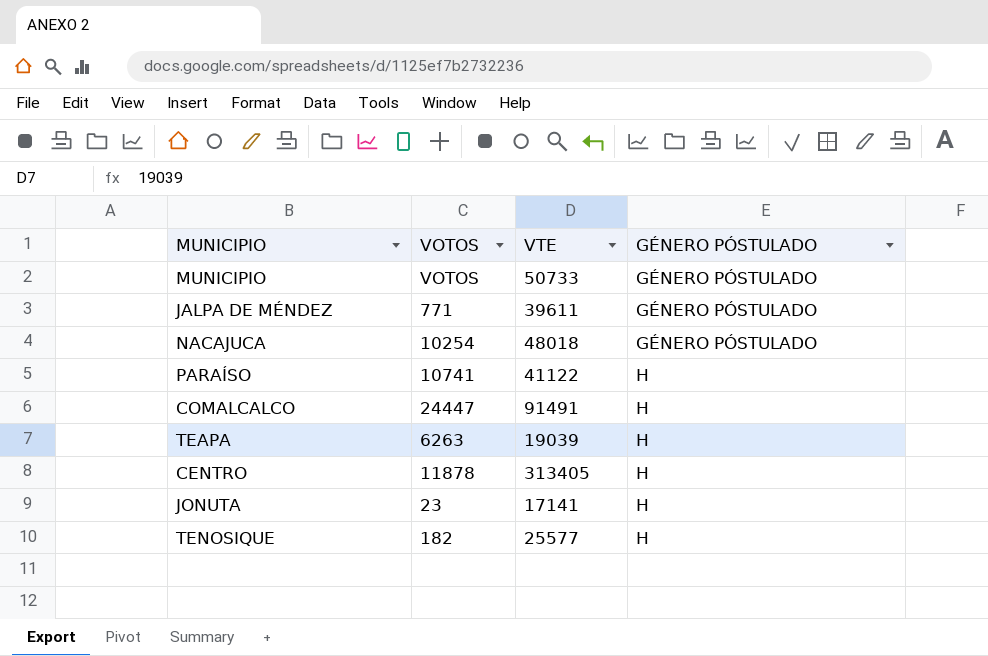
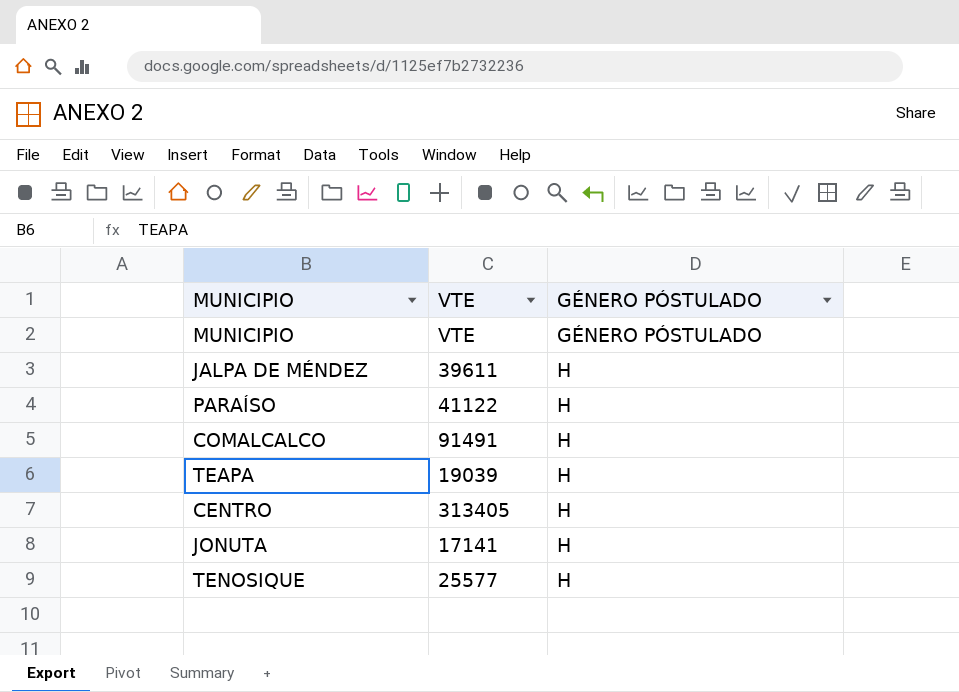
column VOTOS | position: 2 -> none
row NACAJUCA: 10254 | 48018 | GÉNERO PÓSTULADO -> none
MUNICIPIO | VTE: 50733 -> VTE
JALPA DE MÉNDEZ | GÉNERO PÓSTULADO: GÉNERO PÓSTULADO -> H

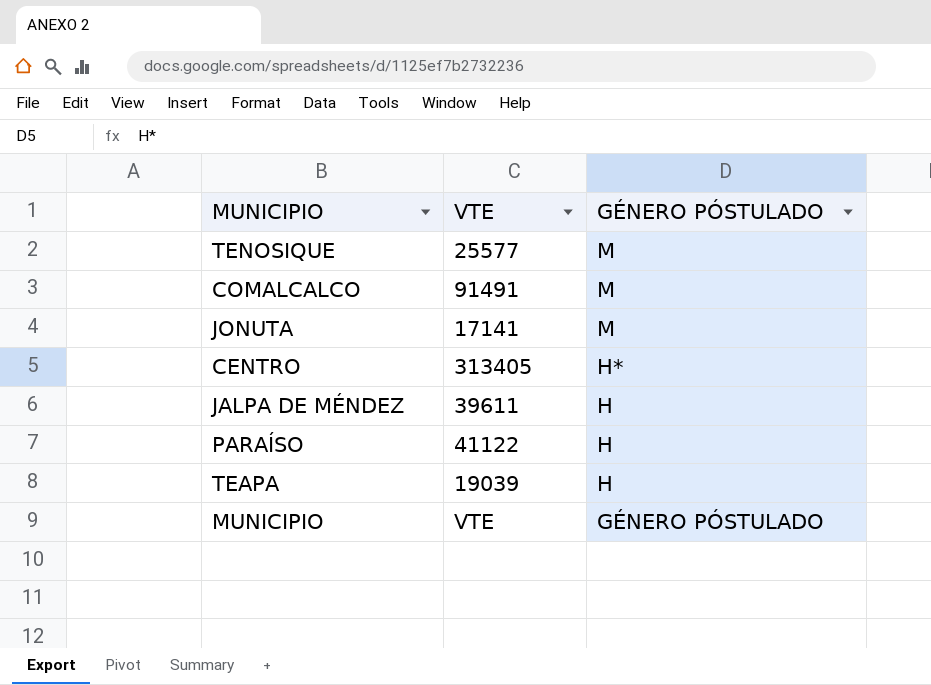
row order: GÉNERO PÓSTULADO ascending -> GÉNERO PÓSTULADO descending
TENOSIQUE | GÉNERO PÓSTULADO: H -> M
COMALCALCO | GÉNERO PÓSTULADO: H -> M
JONUTA | GÉNERO PÓSTULADO: H -> M
CENTRO | GÉNERO PÓSTULADO: H -> H*

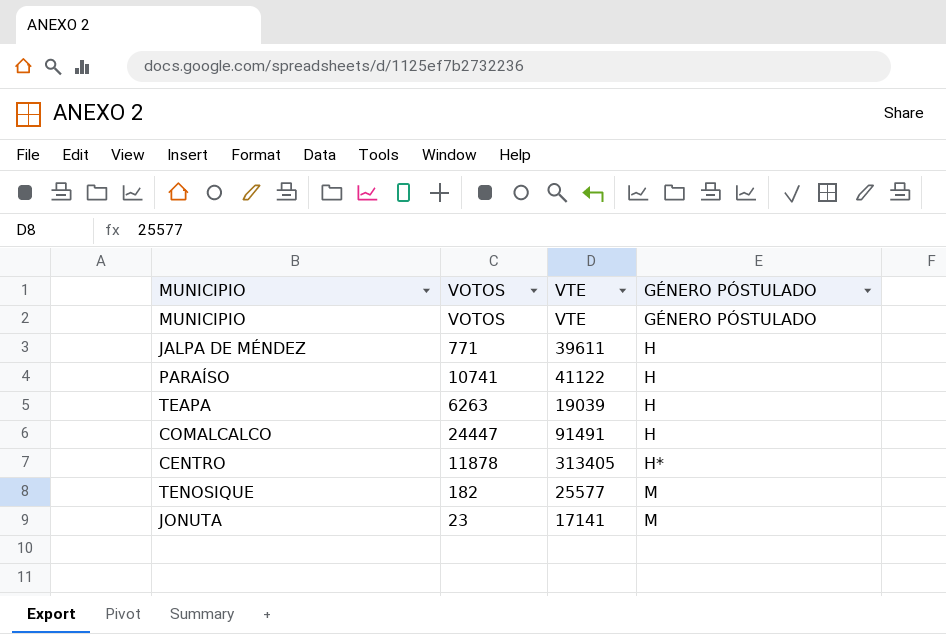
row order: GÉNERO PÓSTULADO descending -> GÉNERO PÓSTULADO ascending
column VOTOS | position: none -> 2
COMALCALCO | GÉNERO PÓSTULADO: M -> H

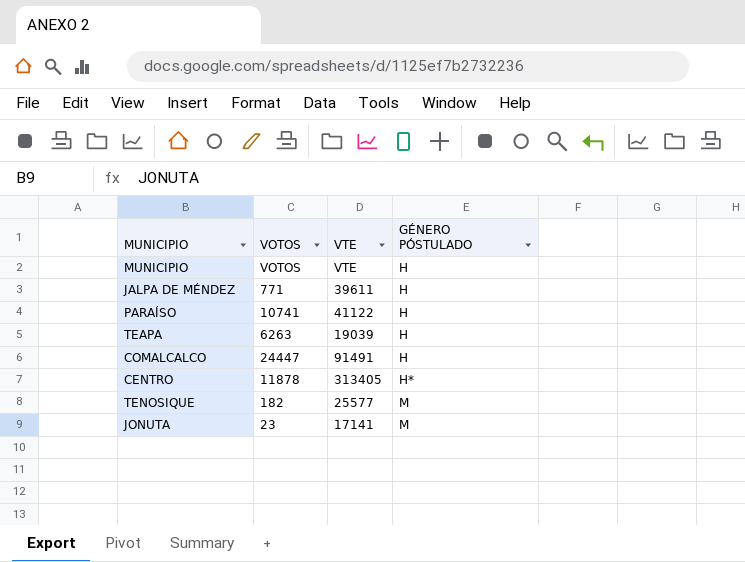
MUNICIPIO | GÉNERO PÓSTULADO: GÉNERO PÓSTULADO -> H

